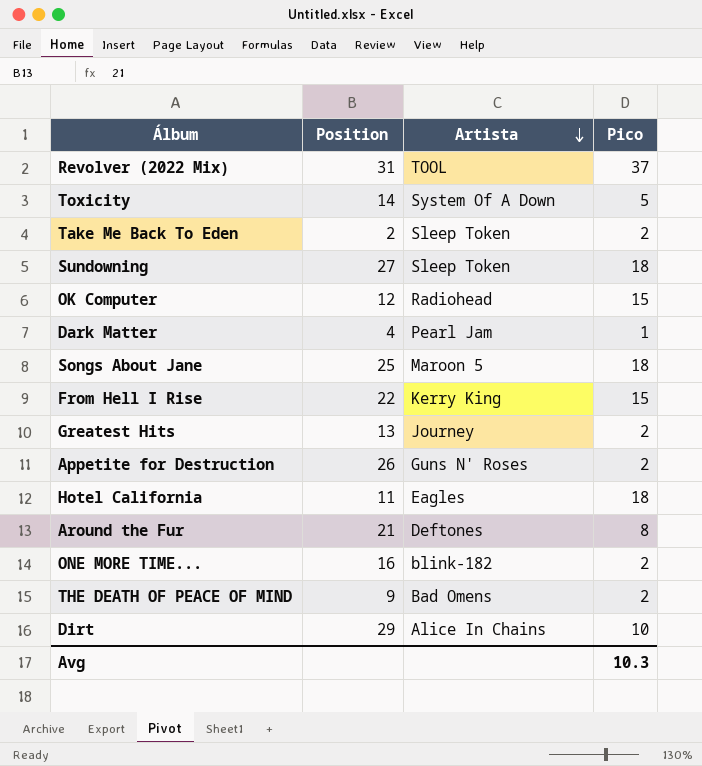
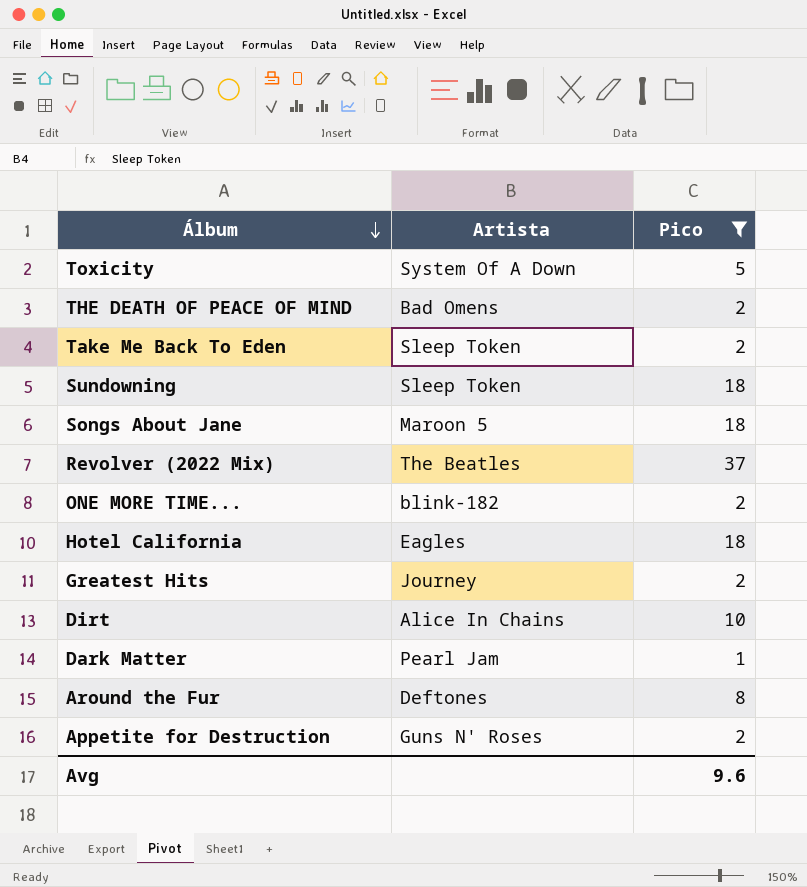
filter: none -> Pico != 15
row order: Artista descending -> Álbum descending
column Position | position: 2 -> none
Revolver (2022 Mix) | Artista: TOOL -> The Beatles
Avg | Pico: 10.3 -> 9.6

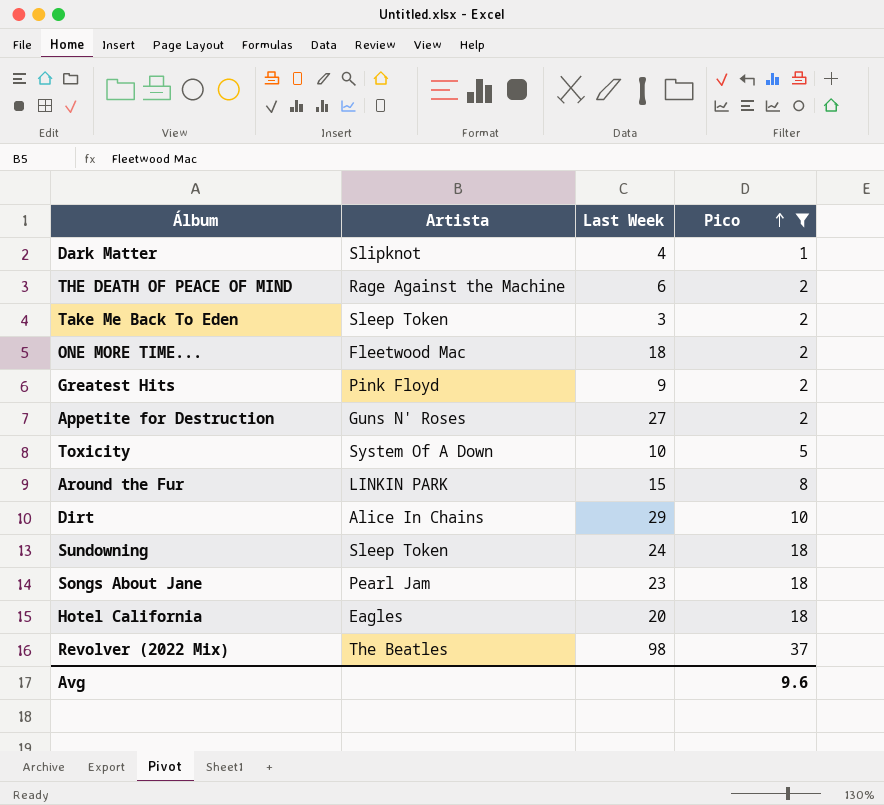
row order: Álbum descending -> Pico ascending
column Last Week | position: none -> 3
Dark Matter | Artista: Pearl Jam -> Slipknot
THE DEATH OF PEACE OF MIND | Artista: Bad Omens -> Rage Against the Machine
ONE MORE TIME... | Artista: blink-182 -> Fleetwood Mac
Greatest Hits | Artista: Journey -> Pink Floyd
Around the Fur | Artista: Deftones -> LINKIN PARK
Songs About Jane | Artista: Maroon 5 -> Pearl Jam

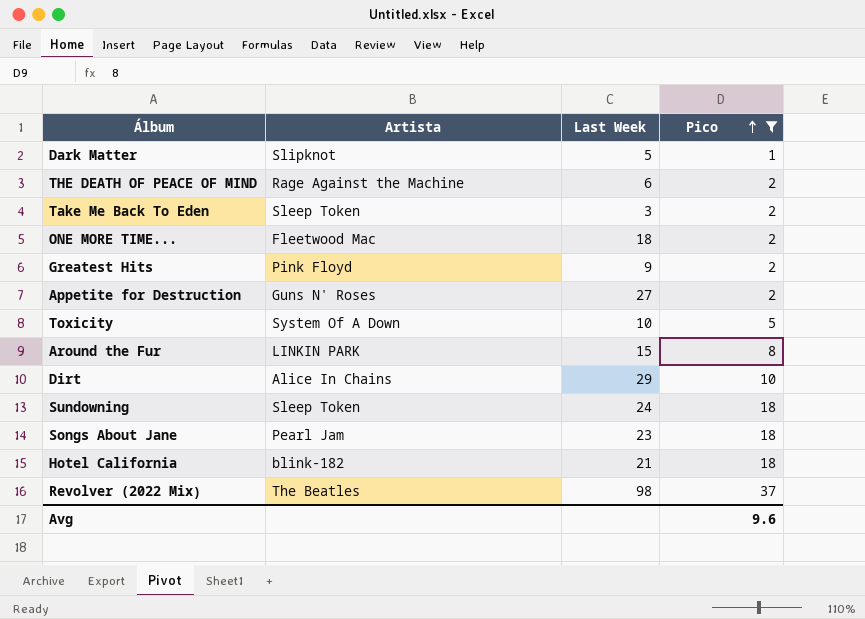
Dark Matter | Last Week: 4 -> 5
Hotel California | Artista: Eagles -> blink-182
Hotel California | Last Week: 20 -> 21

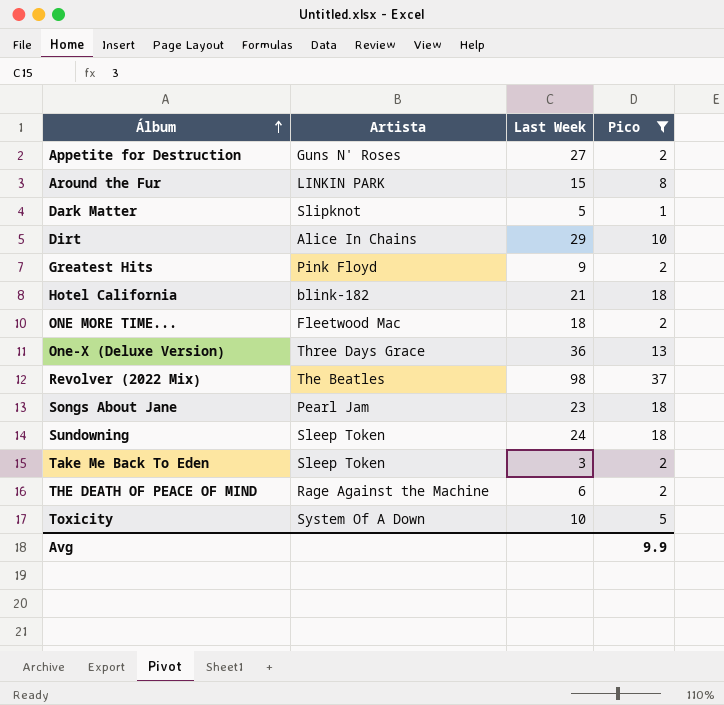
row order: Pico ascending -> Álbum ascending
row One-X (Deluxe Version): none -> Three Days Grace | 36 | 13
Avg | Pico: 9.6 -> 9.9

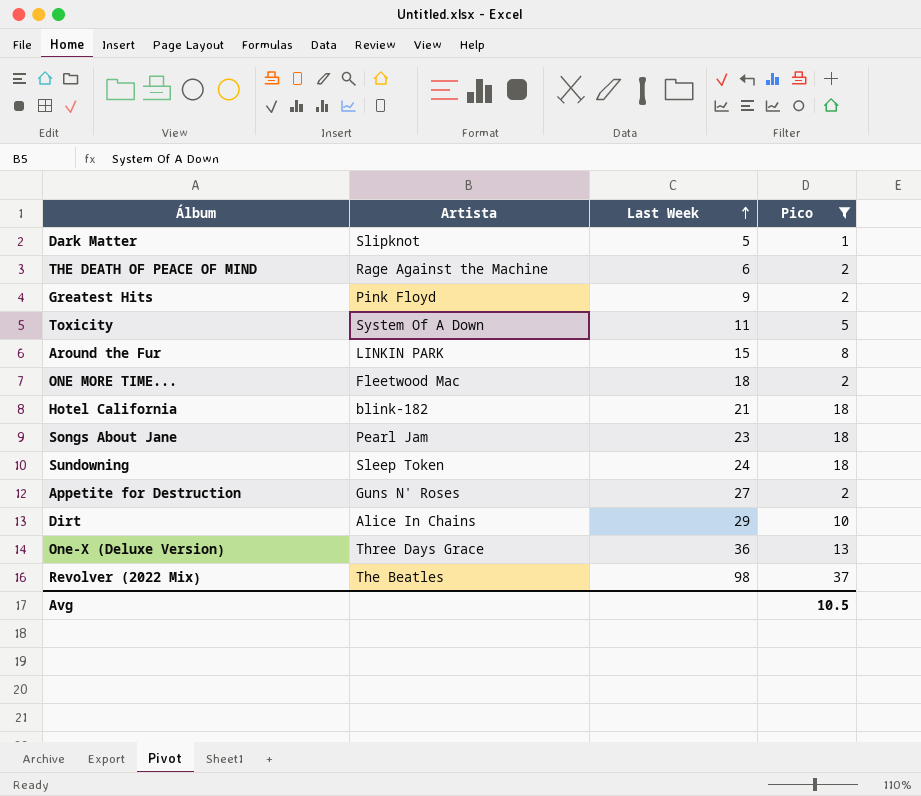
row order: Álbum ascending -> Last Week ascending
row Take Me Back To Eden: Sleep Token | 3 | 2 -> none
Toxicity | Last Week: 10 -> 11
Avg | Pico: 9.9 -> 10.5

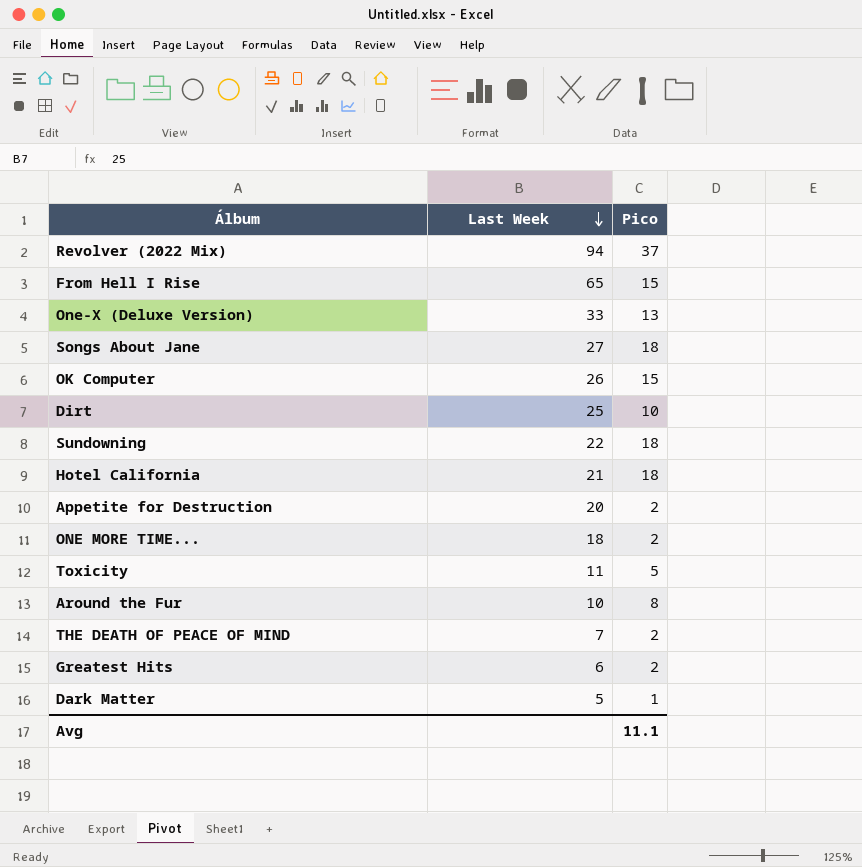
filter: Pico != 15 -> none
row order: Last Week ascending -> Last Week descending
column Artista | position: 2 -> none
Revolver (2022 Mix) | Last Week: 98 -> 94
One-X (Deluxe Version) | Last Week: 36 -> 33
Songs About Jane | Last Week: 23 -> 27
Dirt | Last Week: 29 -> 25
Sundowning | Last Week: 24 -> 22
Appetite for Destruction | Last Week: 27 -> 20
Around the Fur | Last Week: 15 -> 10
THE DEATH OF PEACE OF MIND | Last Week: 6 -> 7
Greatest Hits | Last Week: 9 -> 6
Avg | Pico: 10.5 -> 11.1

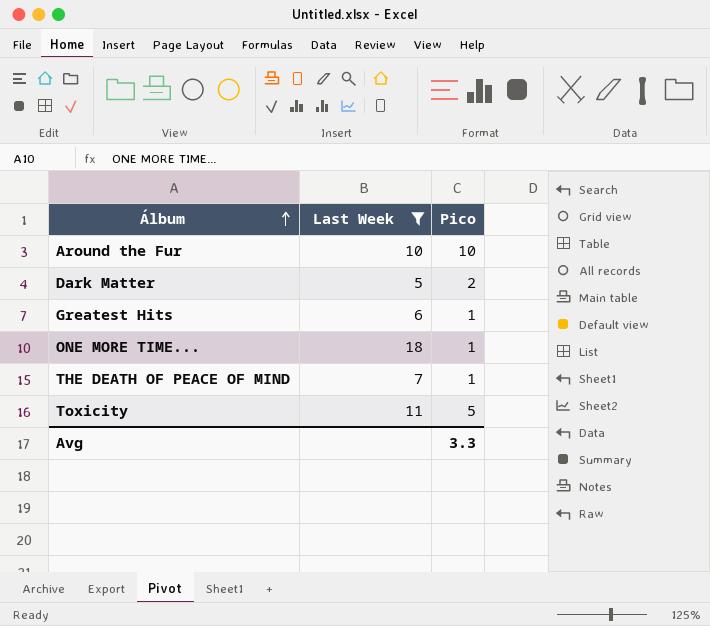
filter: none -> Last Week <= 18
row order: Last Week descending -> Álbum ascending
Around the Fur | Pico: 8 -> 10
Dark Matter | Pico: 1 -> 2
Greatest Hits | Pico: 2 -> 1
ONE MORE TIME... | Pico: 2 -> 1
THE DEATH OF PEACE OF MIND | Pico: 2 -> 1
Avg | Pico: 11.1 -> 3.3

